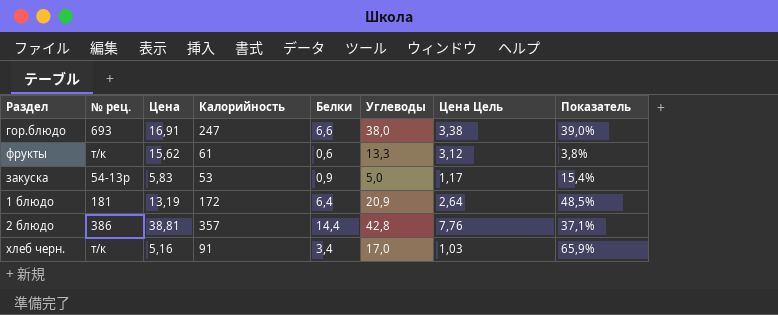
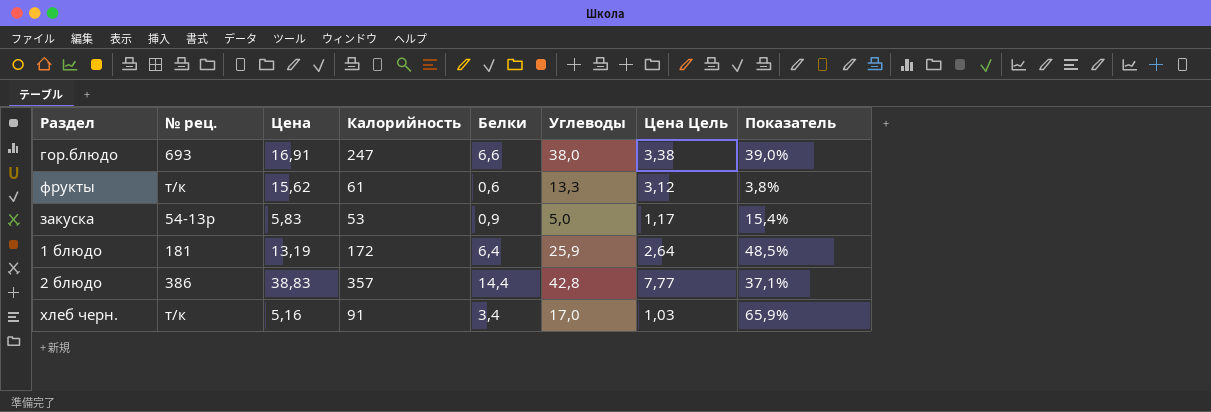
1 блюдо | Углеводы: 20,9 -> 25,9
2 блюдо | Цена: 38,81 -> 38,83
2 блюдо | Цена Цель: 7,76 -> 7,77

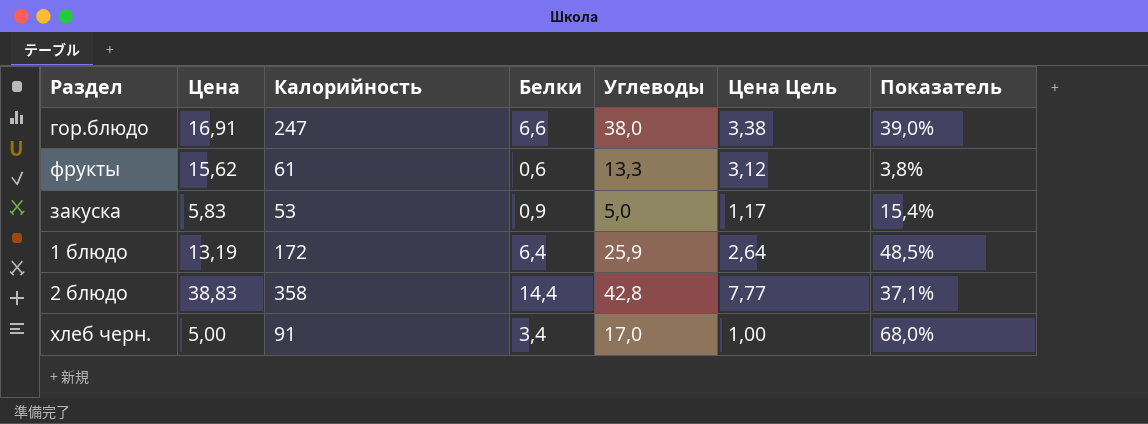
column № рец. | position: 2 -> none
2 блюдо | Калорийность: 357 -> 358
хлеб черн. | Цена: 5,16 -> 5,00
хлеб черн. | Цена Цель: 1,03 -> 1,00
хлеб черн. | Показатель: 65,9% -> 68,0%

